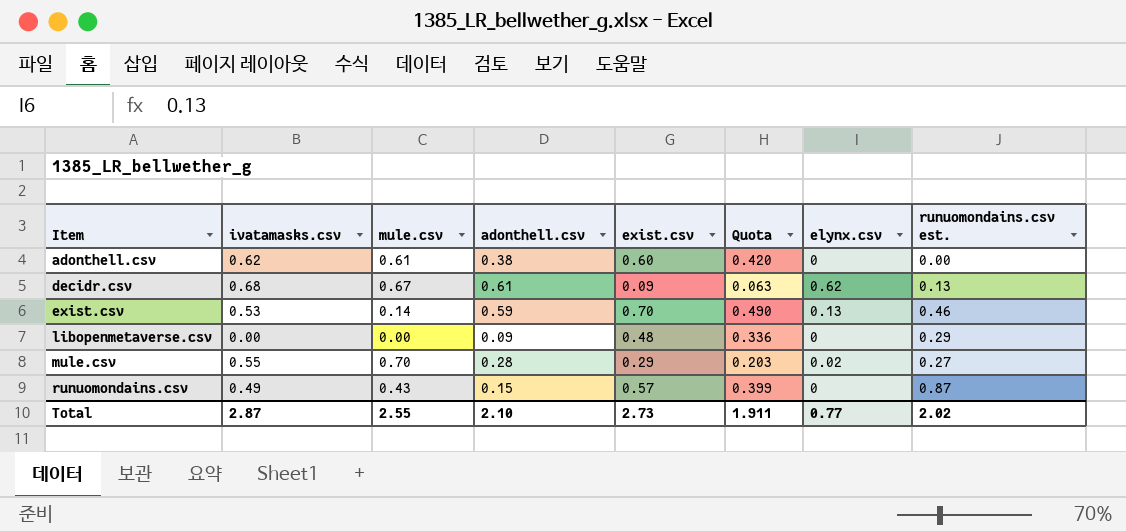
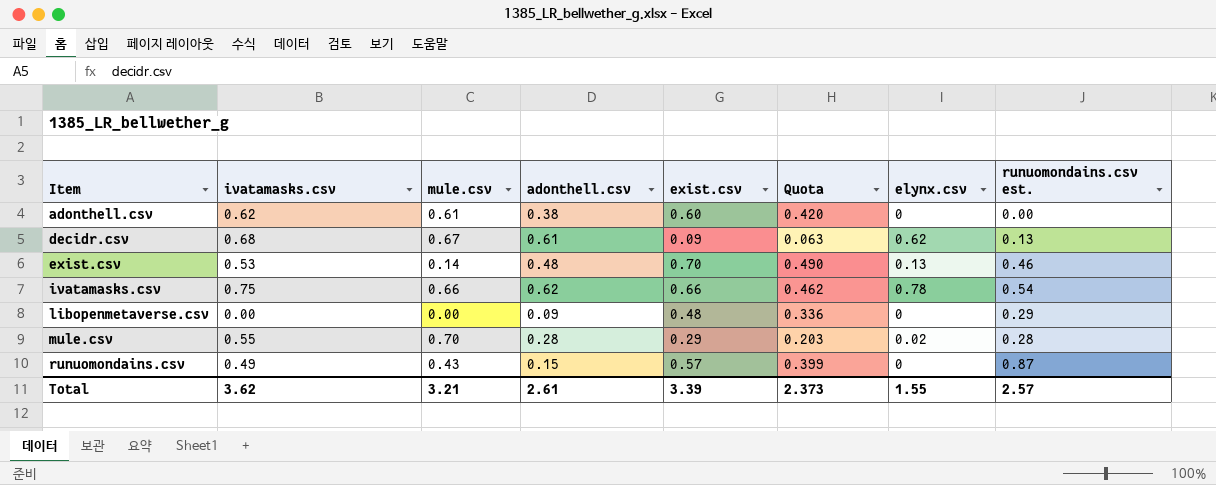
exist.csv | adonthell.csv: 0.59 -> 0.48
row ivatamasks.csv: none -> 0.75 | 0.66 | 0.62 | 0.66 | 0.462 | 0.78 | 0.54
mule.csv | runuomondains.csv est.: 0.27 -> 0.28
Total | ivatamasks.csv: 2.87 -> 3.62
Total | mule.csv: 2.55 -> 3.21
Total | adonthell.csv: 2.10 -> 2.61
Total | exist.csv: 2.73 -> 3.39
Total | Quota: 1.911 -> 2.373
Total | elynx.csv: 0.77 -> 1.55
Total | runuomondains.csv est.: 2.02 -> 2.57

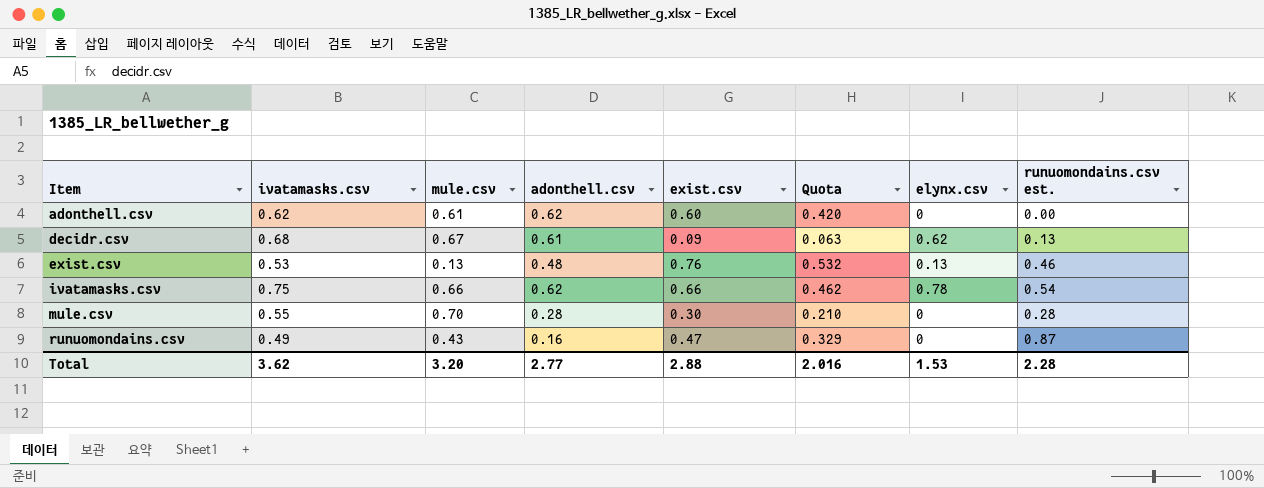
row libopenmetaverse.csv: 0.00 | 0.00 | 0.09 | 0.48 | 0.336 | 0 | 0.29 -> none
adonthell.csv | adonthell.csv: 0.38 -> 0.62
exist.csv | mule.csv: 0.14 -> 0.13
exist.csv | exist.csv: 0.70 -> 0.76
exist.csv | Quota: 0.490 -> 0.532
mule.csv | exist.csv: 0.29 -> 0.30
mule.csv | Quota: 0.203 -> 0.210
mule.csv | elynx.csv: 0.02 -> 0
runuomondains.csv | adonthell.csv: 0.15 -> 0.16
runuomondains.csv | exist.csv: 0.57 -> 0.47
runuomondains.csv | Quota: 0.399 -> 0.329
Total | mule.csv: 3.21 -> 3.20
Total | adonthell.csv: 2.61 -> 2.77
Total | exist.csv: 3.39 -> 2.88
Total | Quota: 2.373 -> 2.016
Total | elynx.csv: 1.55 -> 1.53
Total | runuomondains.csv est.: 2.57 -> 2.28

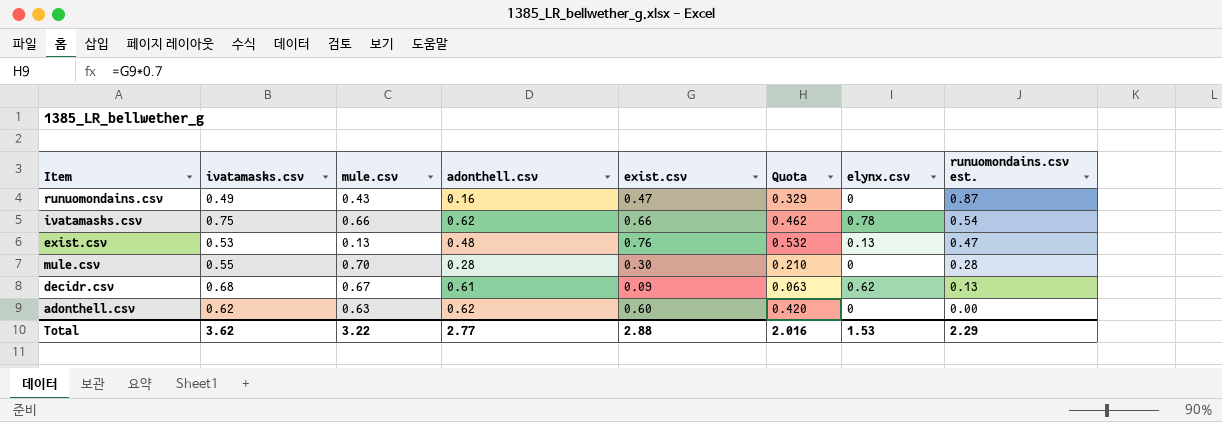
row order: Item ascending -> runuomondains.csv est. descending
exist.csv | runuomondains.csv est.: 0.46 -> 0.47
adonthell.csv | mule.csv: 0.61 -> 0.63
Total | mule.csv: 3.20 -> 3.22
Total | runuomondains.csv est.: 2.28 -> 2.29

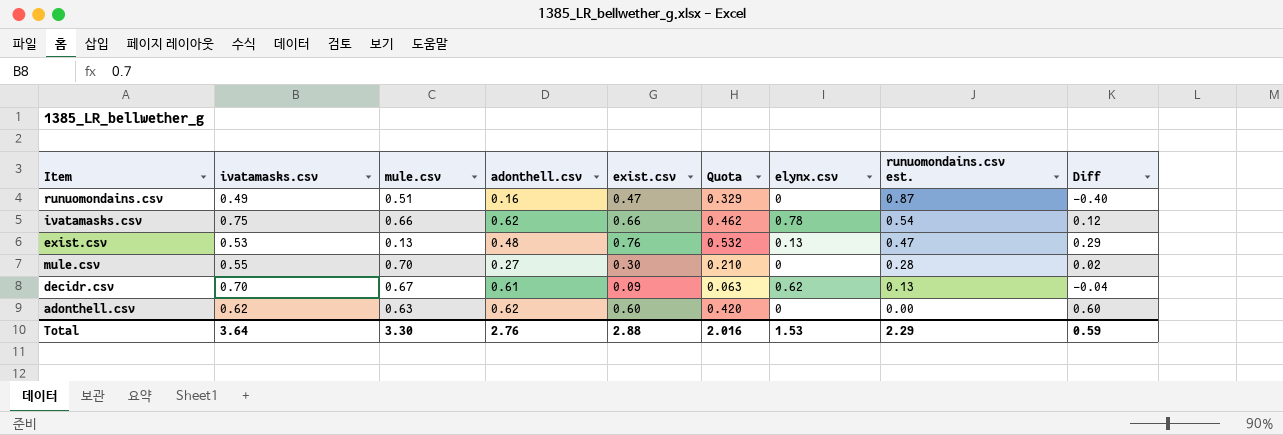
column Diff | formula: none -> [exist.csv] - [runuomondains.csv est.]
runuomondains.csv | mule.csv: 0.43 -> 0.51
mule.csv | adonthell.csv: 0.28 -> 0.27
decidr.csv | ivatamasks.csv: 0.68 -> 0.70
Total | ivatamasks.csv: 3.62 -> 3.64
Total | mule.csv: 3.22 -> 3.30
Total | adonthell.csv: 2.77 -> 2.76

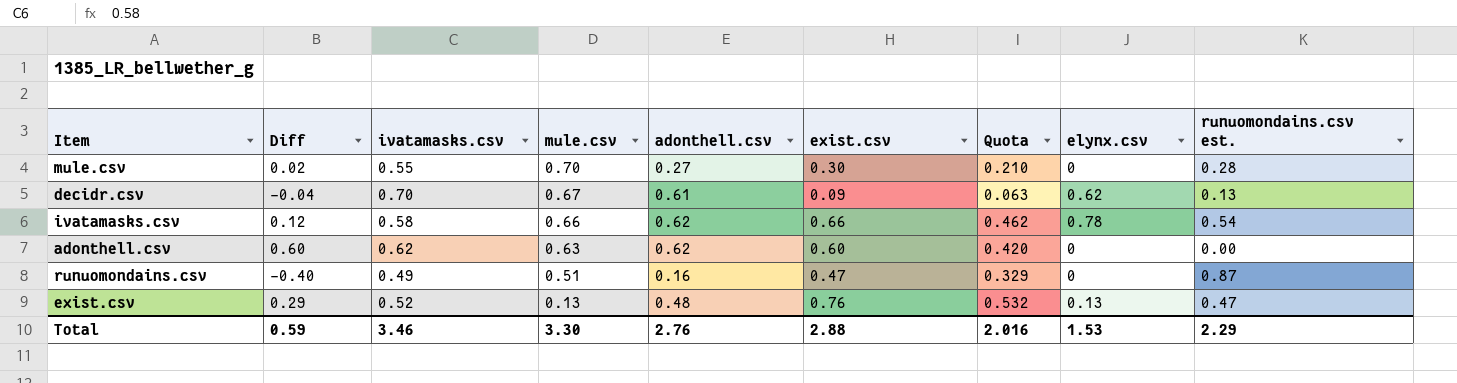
row order: runuomondains.csv est. descending -> mule.csv descending
column Diff | position: 9 -> 2
ivatamasks.csv | ivatamasks.csv: 0.75 -> 0.58
exist.csv | ivatamasks.csv: 0.53 -> 0.52
Total | ivatamasks.csv: 3.64 -> 3.46

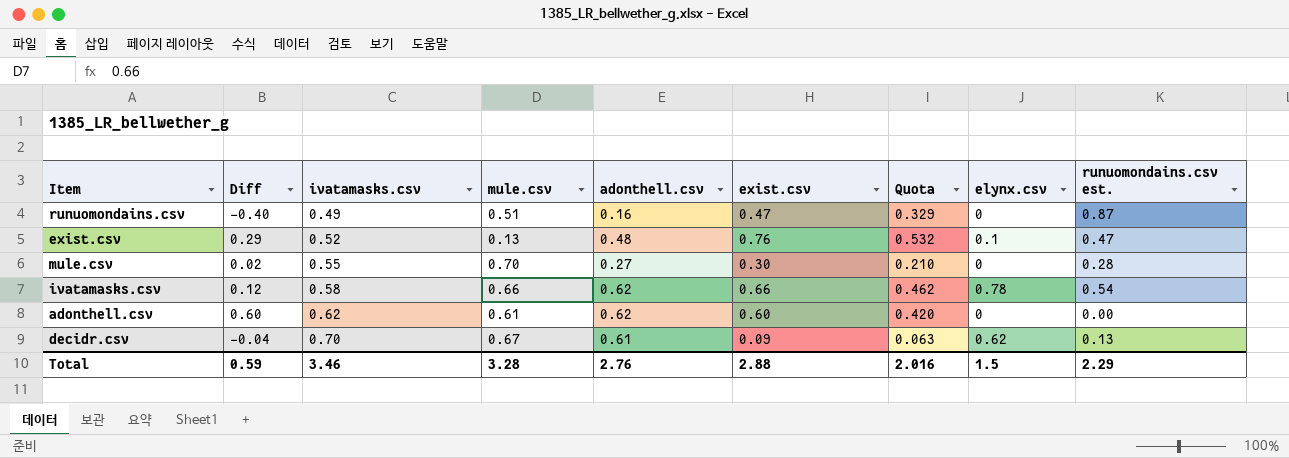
row order: mule.csv descending -> ivatamasks.csv ascending
exist.csv | elynx.csv: 0.13 -> 0.1
adonthell.csv | mule.csv: 0.63 -> 0.61
Total | mule.csv: 3.30 -> 3.28
Total | elynx.csv: 1.53 -> 1.5

